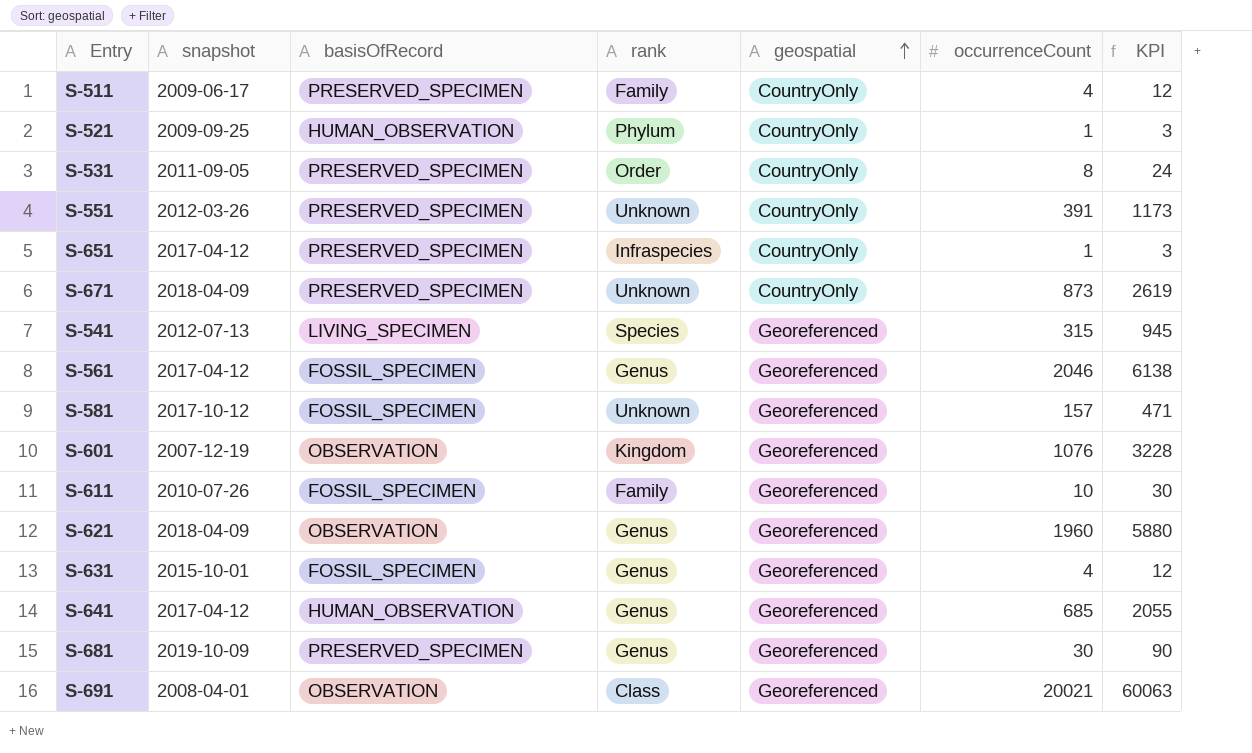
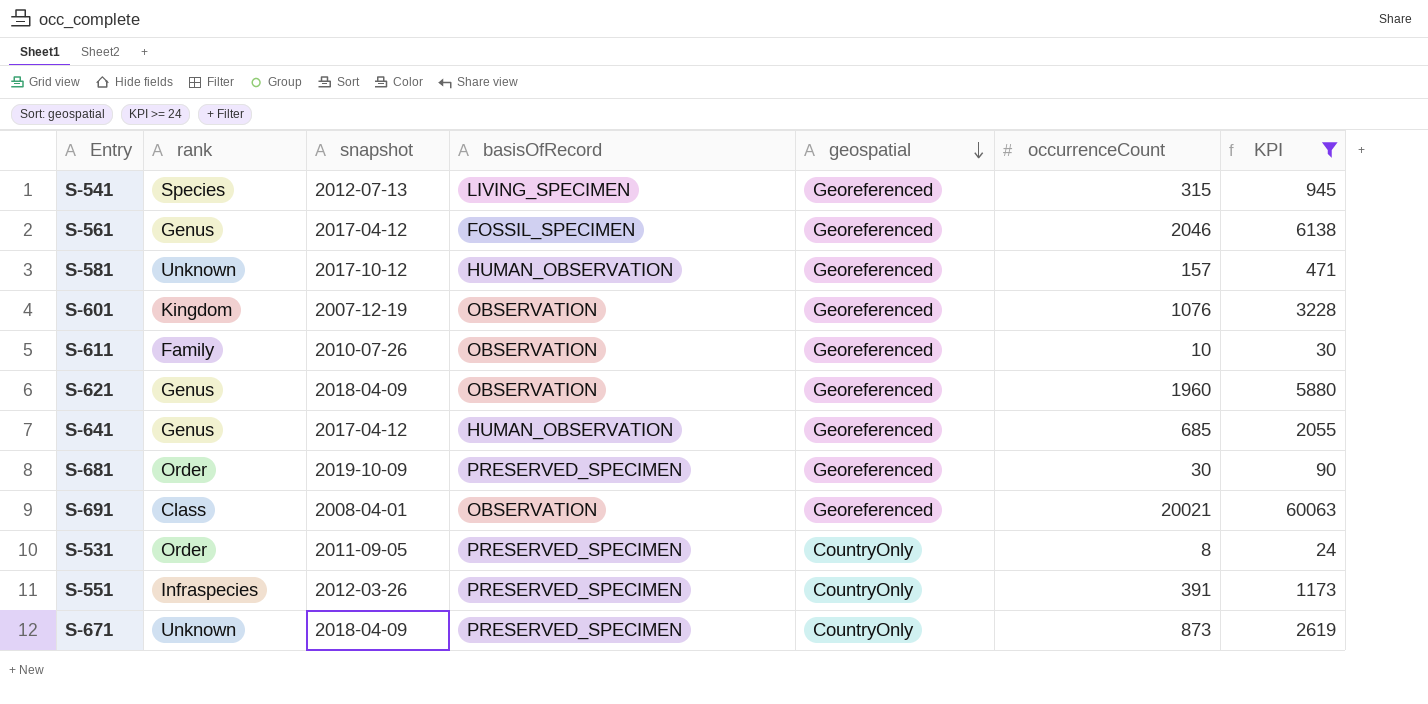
filter: none -> KPI >= 24
row order: geospatial ascending -> geospatial descending
column rank | position: 4 -> 2
S-581 | basisOfRecord: FOSSIL_SPECIMEN -> HUMAN_OBSERVATION
S-611 | basisOfRecord: FOSSIL_SPECIMEN -> OBSERVATION
S-681 | rank: Genus -> Order
S-551 | rank: Unknown -> Infraspecies

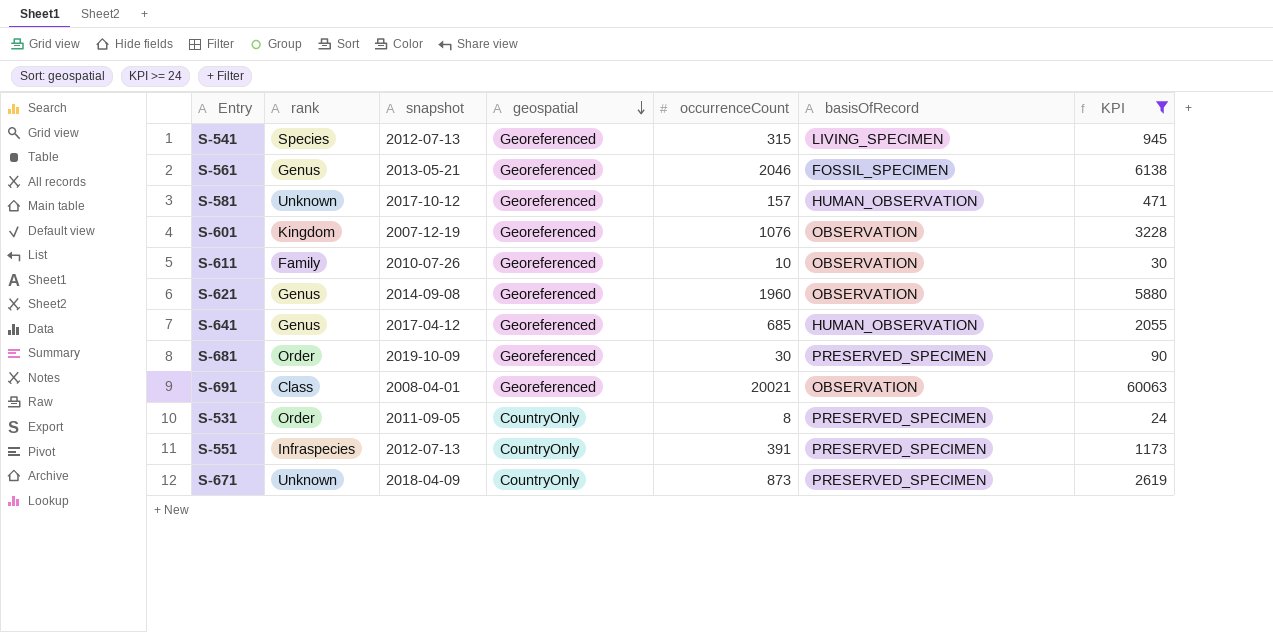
column basisOfRecord | position: 4 -> 6
S-561 | snapshot: 2017-04-12 -> 2013-05-21
S-621 | snapshot: 2018-04-09 -> 2014-09-08
S-551 | snapshot: 2012-03-26 -> 2012-07-13

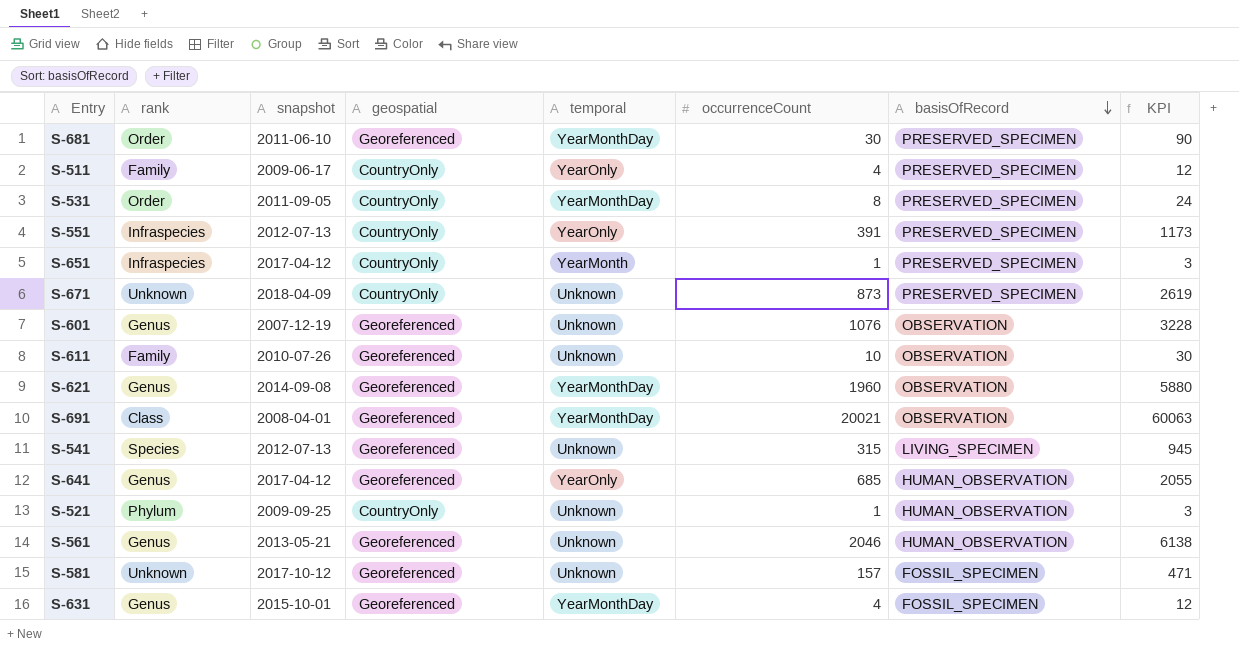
filter: KPI >= 24 -> none
row order: geospatial descending -> basisOfRecord descending
column temporal | position: none -> 5
S-681 | snapshot: 2019-10-09 -> 2011-06-10
S-601 | rank: Kingdom -> Genus
S-561 | basisOfRecord: FOSSIL_SPECIMEN -> HUMAN_OBSERVATION
S-581 | basisOfRecord: HUMAN_OBSERVATION -> FOSSIL_SPECIMEN

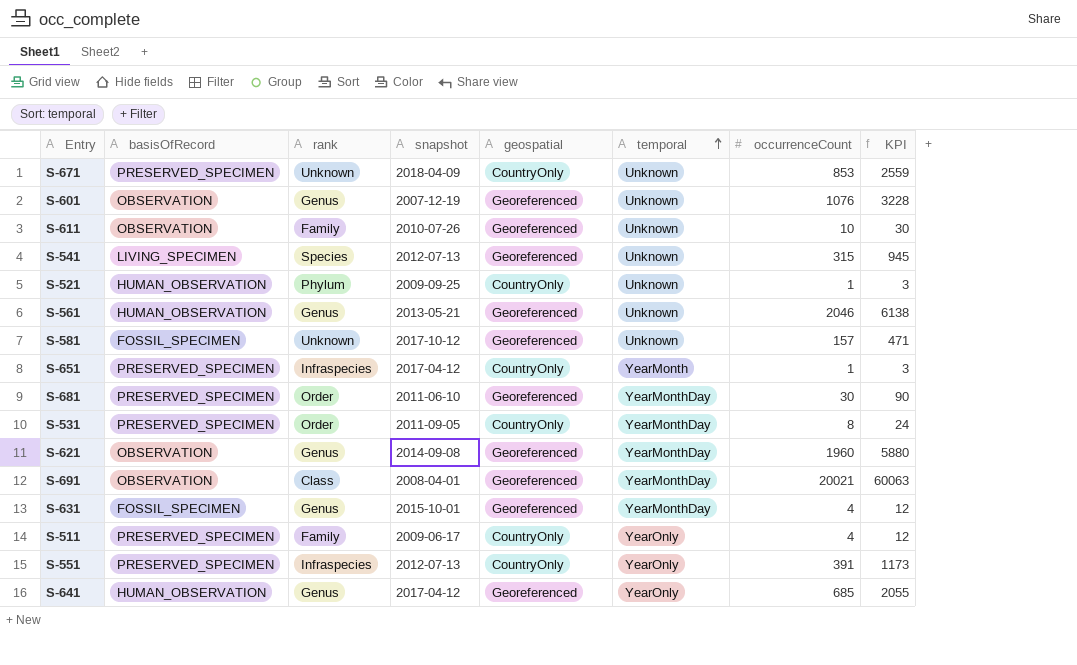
row order: basisOfRecord descending -> temporal ascending
column basisOfRecord | position: 7 -> 2
S-671 | occurrenceCount: 873 -> 853
S-671 | KPI: 2619 -> 2559

